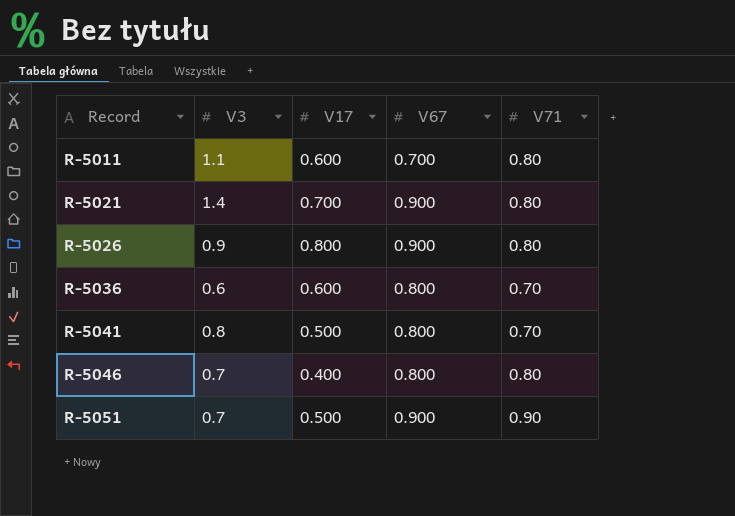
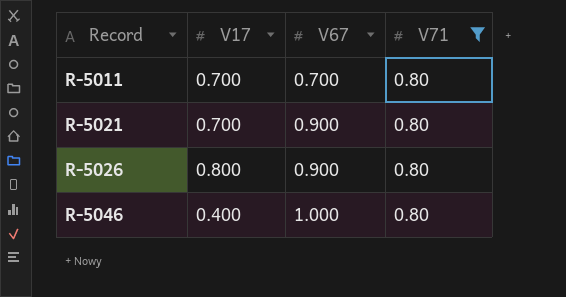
filter: none -> V71 = 0.80
column V3 | position: 2 -> none
R-5011 | V17: 0.600 -> 0.700
R-5046 | V67: 0.800 -> 1.000

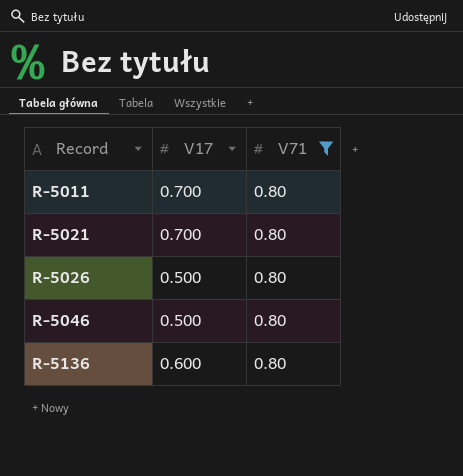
column V67 | position: 3 -> none
R-5026 | V17: 0.800 -> 0.500
R-5046 | V17: 0.400 -> 0.500
row R-5136: none -> 0.600 | 0.80

